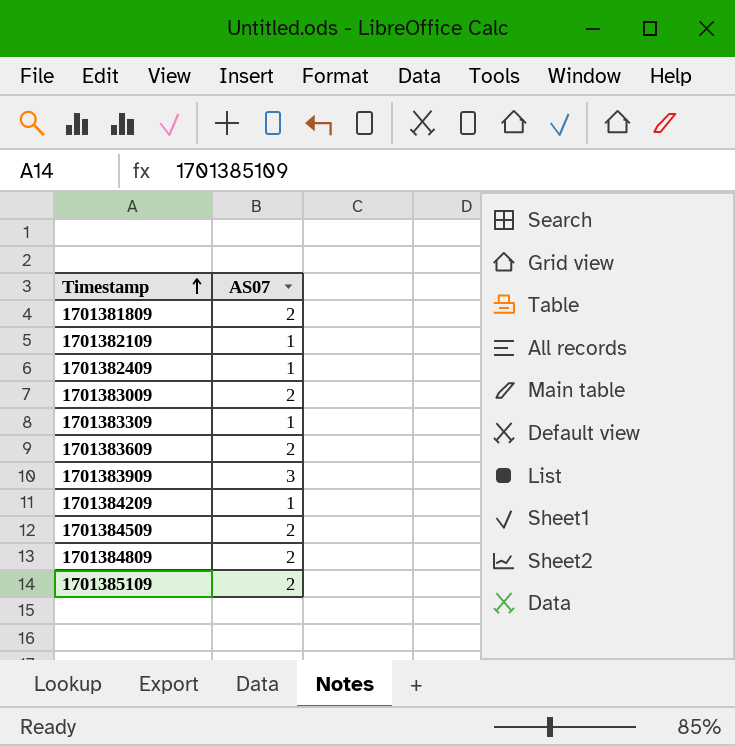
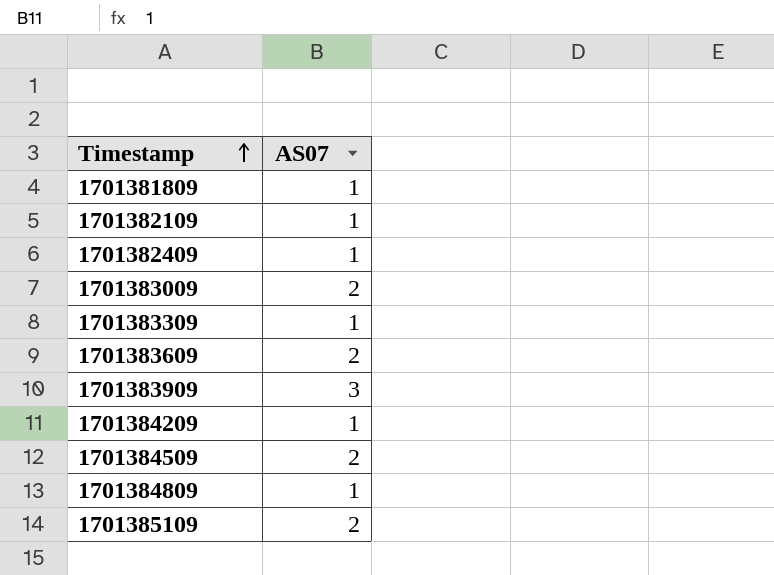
1701381809 | AS07: 2 -> 1
1701384809 | AS07: 2 -> 1

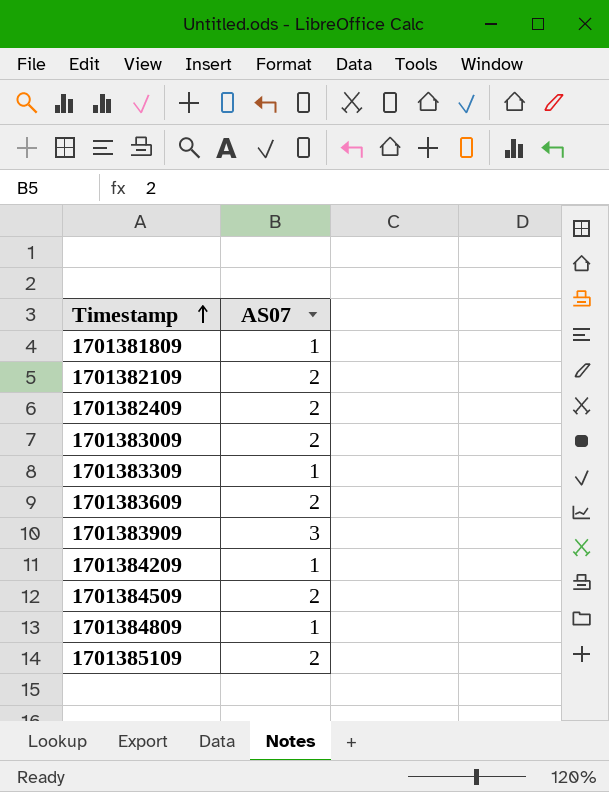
1701382109 | AS07: 1 -> 2
1701382409 | AS07: 1 -> 2

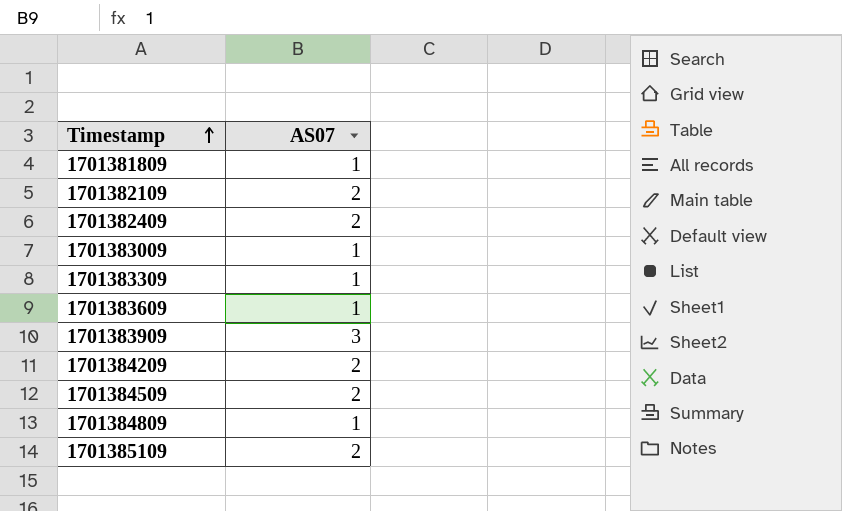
1701383009 | AS07: 2 -> 1
1701383609 | AS07: 2 -> 1
1701384209 | AS07: 1 -> 2

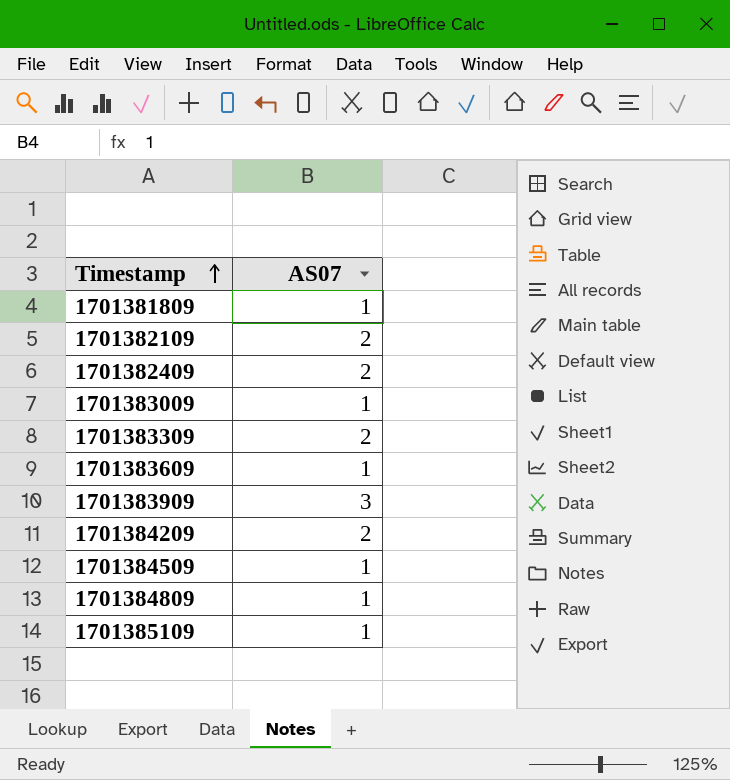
1701383309 | AS07: 1 -> 2
1701384509 | AS07: 2 -> 1
1701385109 | AS07: 2 -> 1

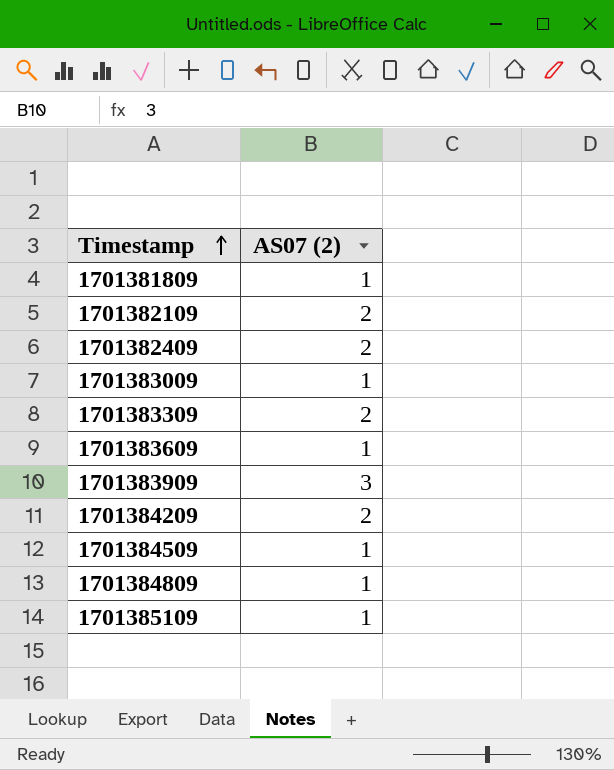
column name: AS07 -> AS07 (2)

